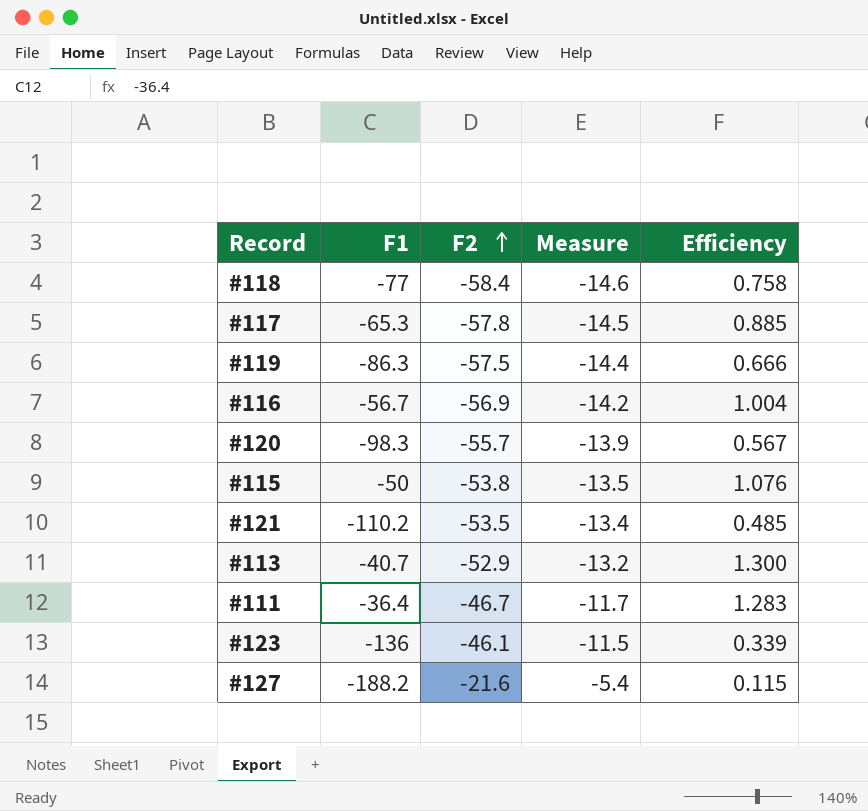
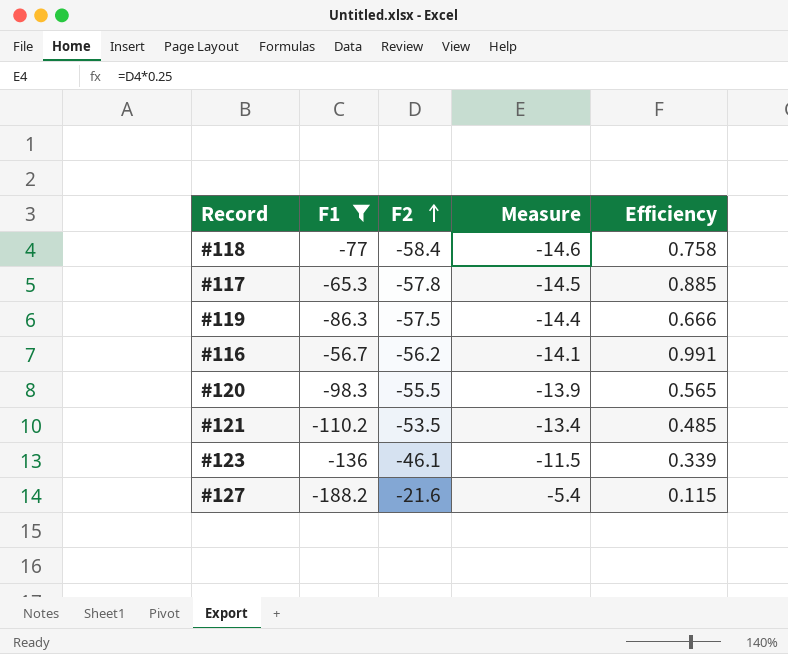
filter: none -> F1 <= -56.7
#116 | F2: -56.9 -> -56.2
#116 | Measure: -14.2 -> -14.1
#116 | Efficiency: 1.004 -> 0.991
#120 | F2: -55.7 -> -55.5
#120 | Efficiency: 0.567 -> 0.565

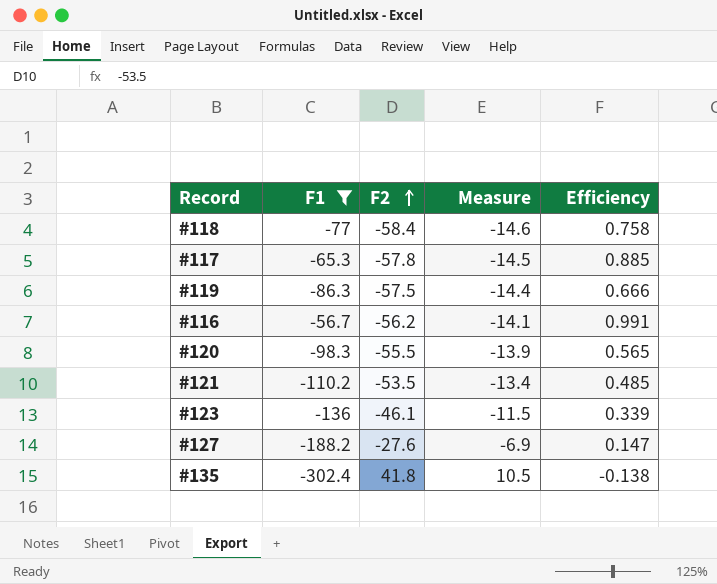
#127 | F2: -21.6 -> -27.6
#127 | Measure: -5.4 -> -6.9
#127 | Efficiency: 0.115 -> 0.147
row #135: none -> -302.4 | 41.8 | 10.5 | -0.138

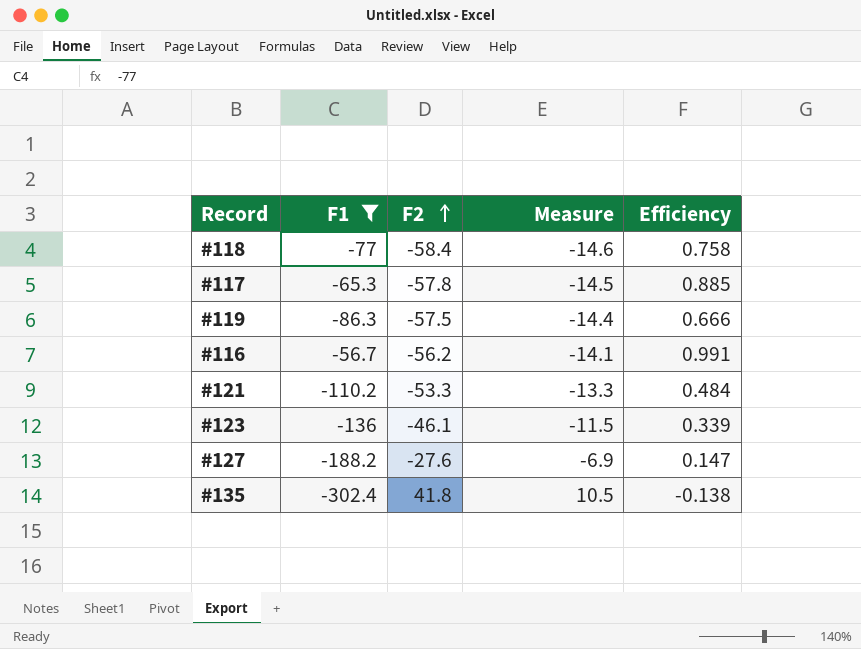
row #120: -98.3 | -55.5 | -13.9 | 0.565 -> none
#121 | F2: -53.5 -> -53.3
#121 | Measure: -13.4 -> -13.3
#121 | Efficiency: 0.485 -> 0.484

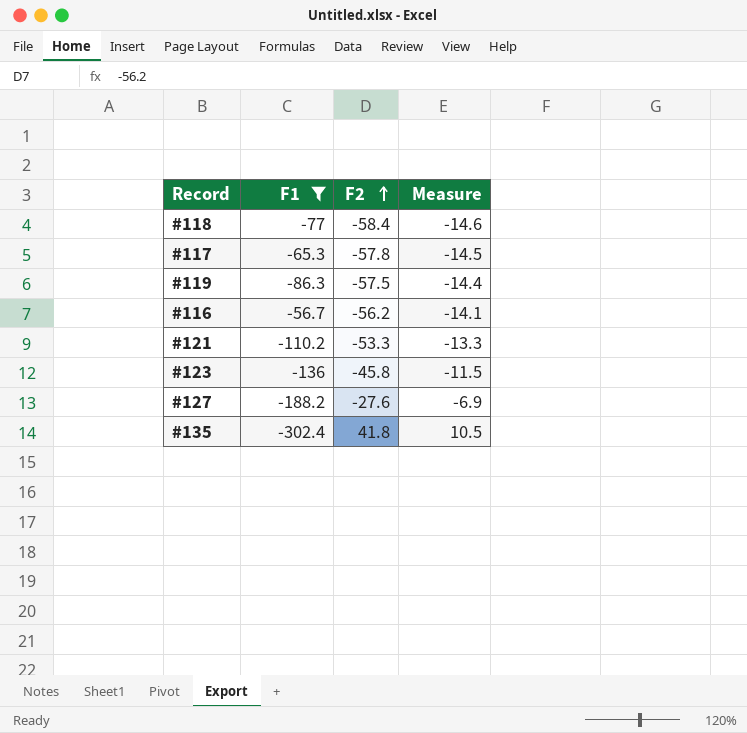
column Efficiency | formula: [F2] / [F1] -> none
#123 | F2: -46.1 -> -45.8

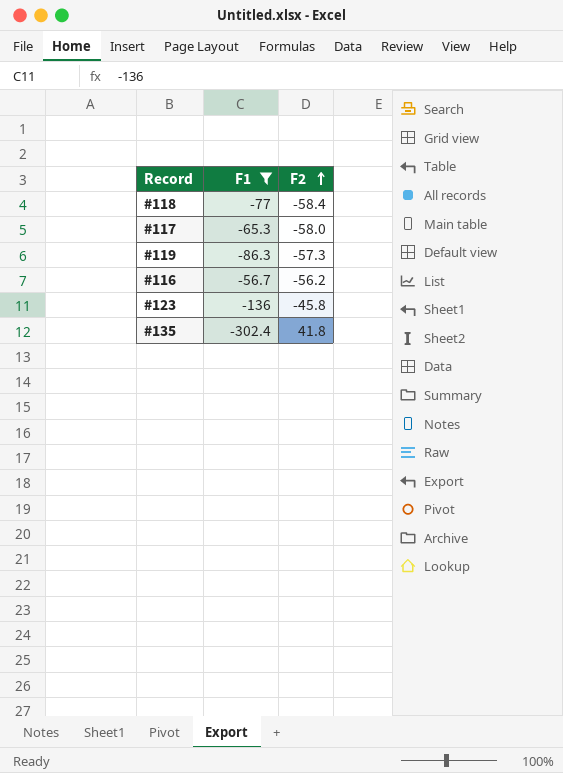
column Measure | formula: [F2] * 0.25 -> none
row #121: -110.2 | -53.3 | -13.3 -> none
row #127: -188.2 | -27.6 | -6.9 -> none
#117 | F2: -57.8 -> -58.0
#119 | F2: -57.5 -> -57.3

